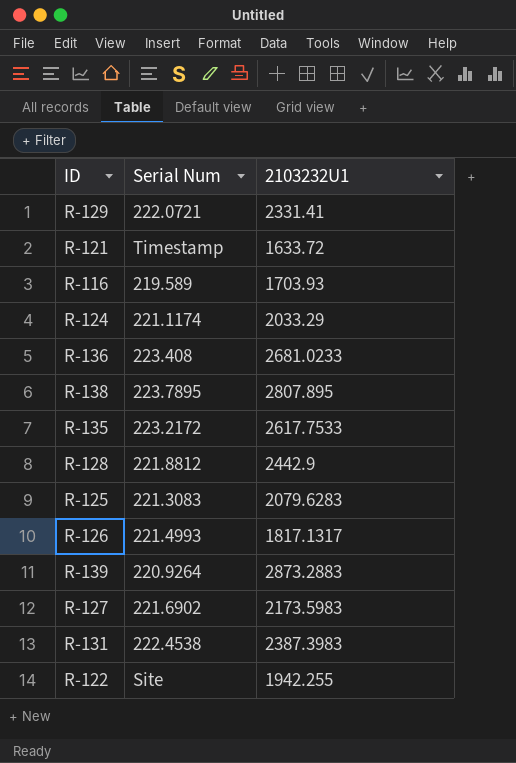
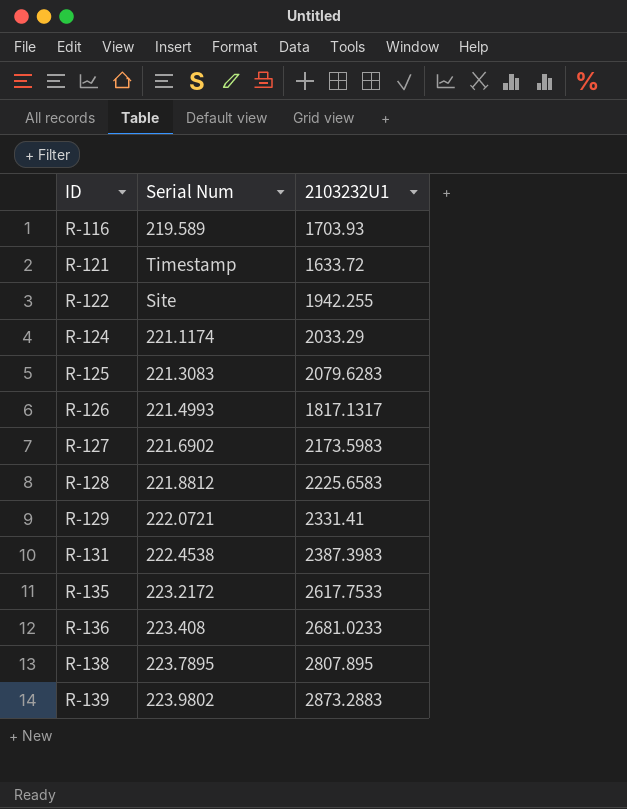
row order: none -> ID ascending
R-128 | 2103232U1: 2442.9 -> 2225.6583
R-139 | Serial Num: 220.9264 -> 223.9802

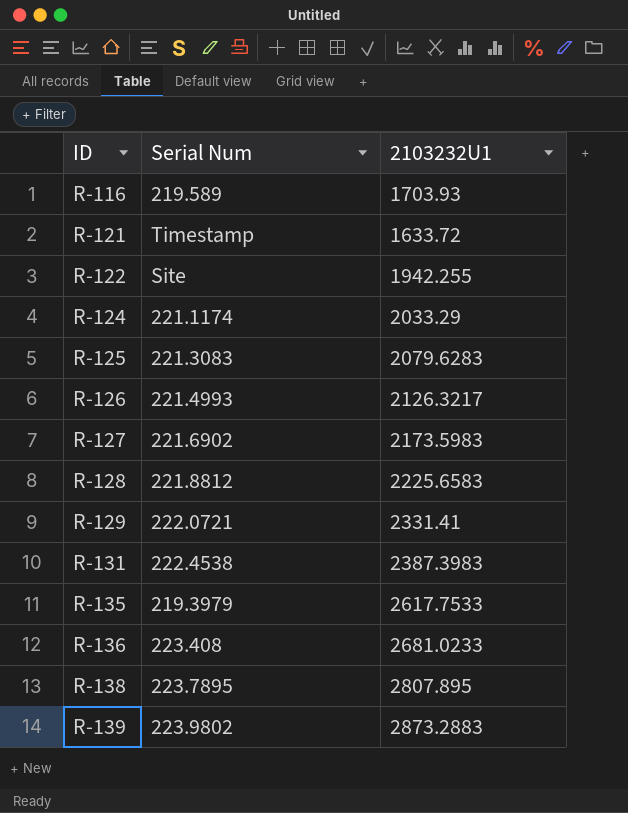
R-126 | 2103232U1: 1817.1317 -> 2126.3217
R-135 | Serial Num: 223.2172 -> 219.3979

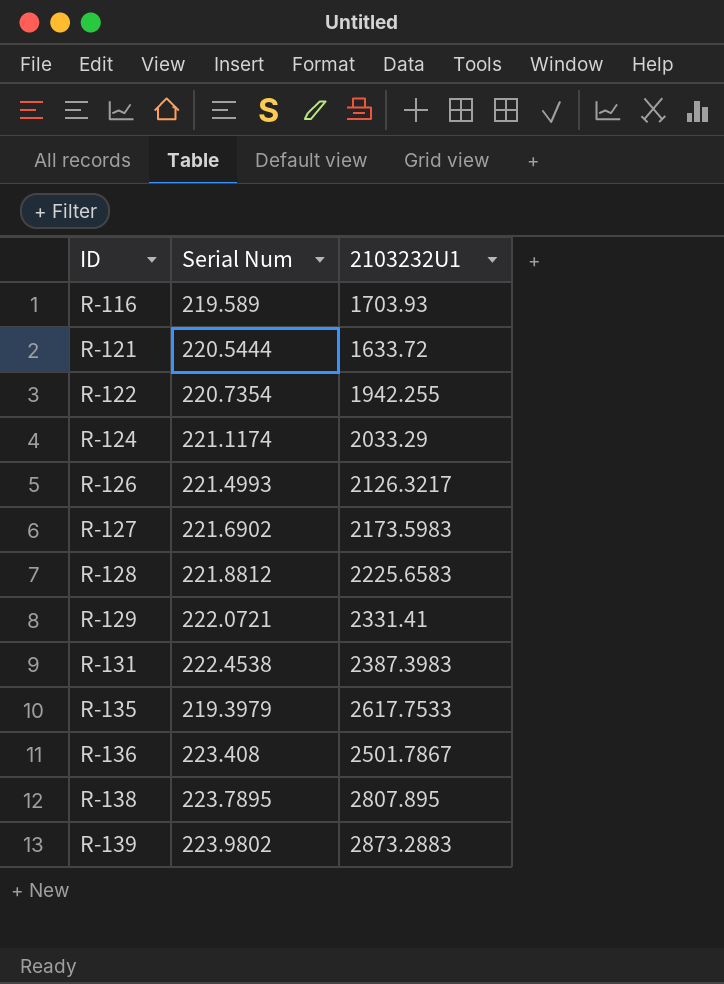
row R-125: 221.3083 | 2079.6283 -> none
R-121 | Serial Num: Timestamp -> 220.5444
R-122 | Serial Num: Site -> 220.7354
R-136 | 2103232U1: 2681.0233 -> 2501.7867

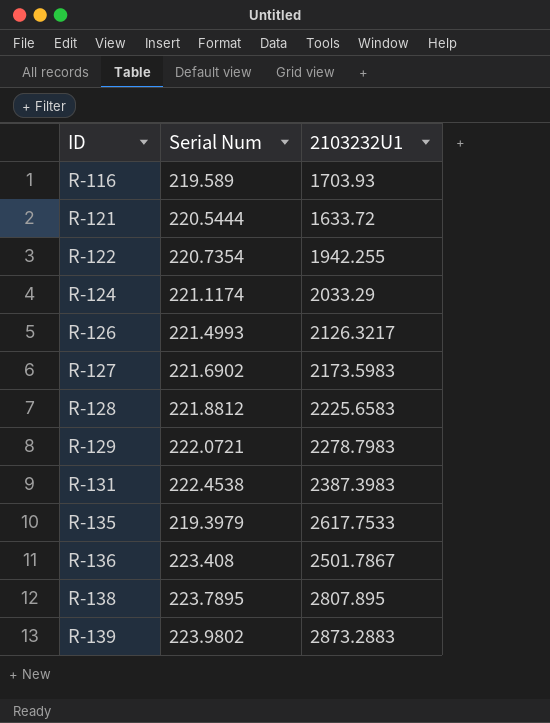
R-129 | 2103232U1: 2331.41 -> 2278.7983

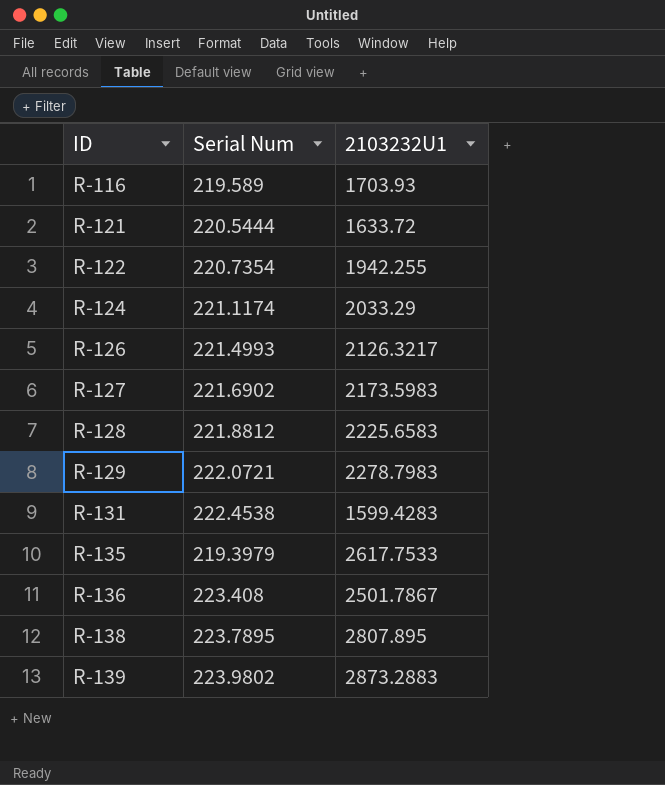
R-131 | 2103232U1: 2387.3983 -> 1599.4283

